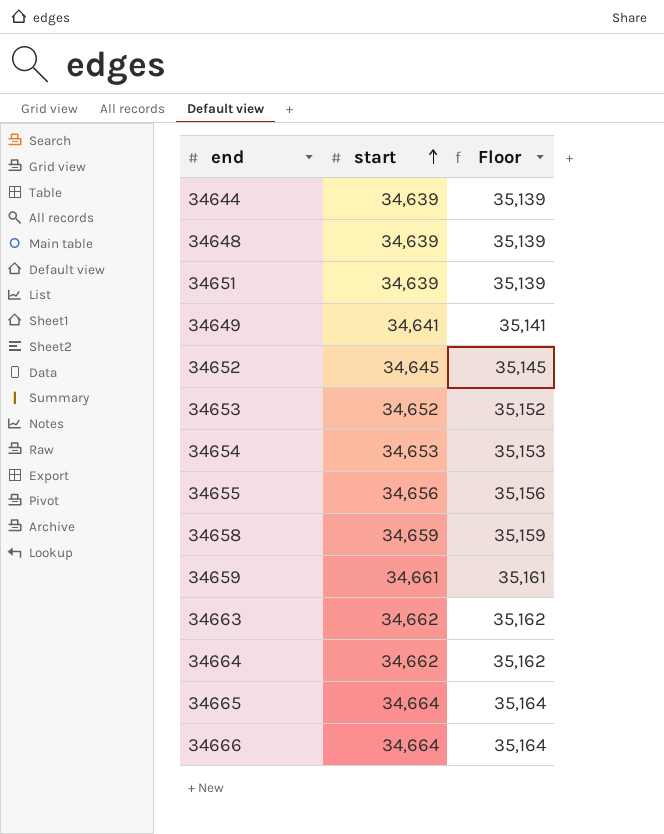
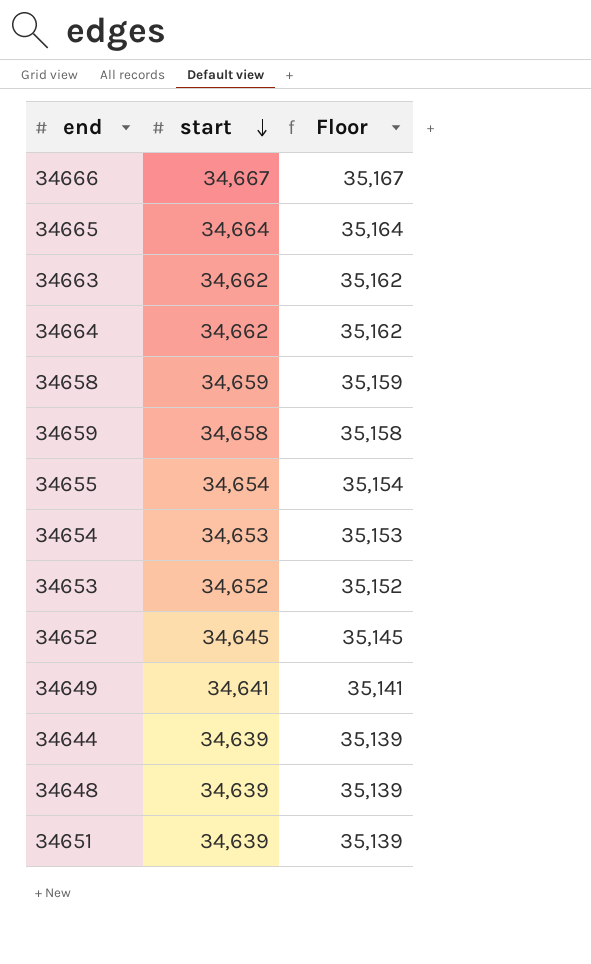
row order: start ascending -> start descending
34666 | start: 34,664 -> 34,667
34666 | Floor: 35,164 -> 35,167
34659 | start: 34,661 -> 34,658
34659 | Floor: 35,161 -> 35,158
34655 | start: 34,656 -> 34,654
34655 | Floor: 35,156 -> 35,154

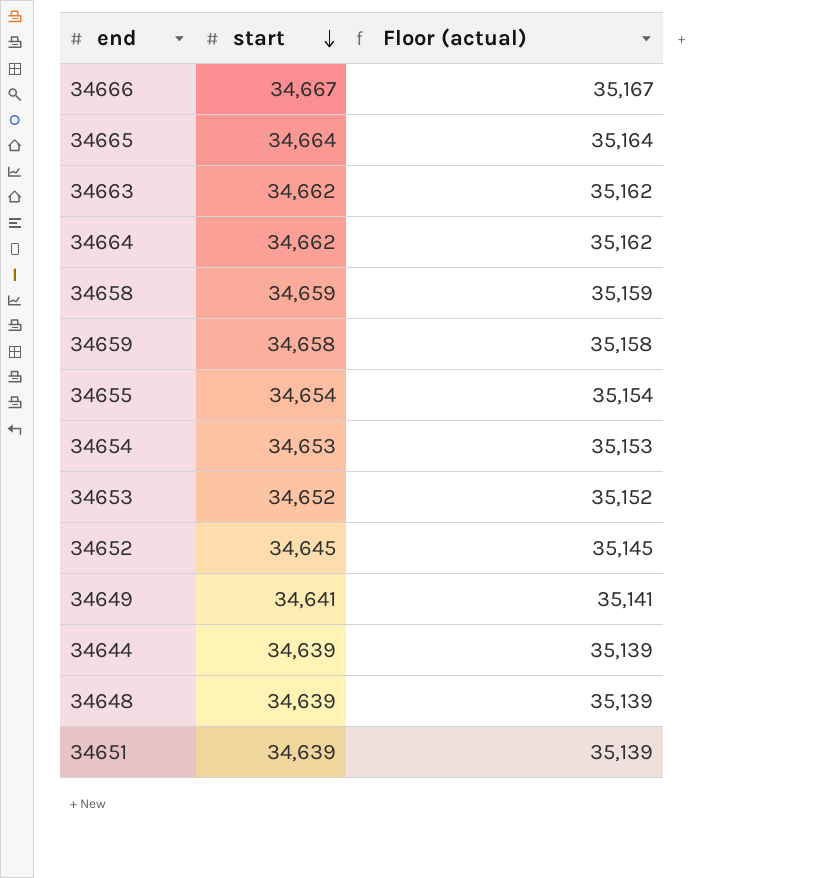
column name: Floor -> Floor (actual)

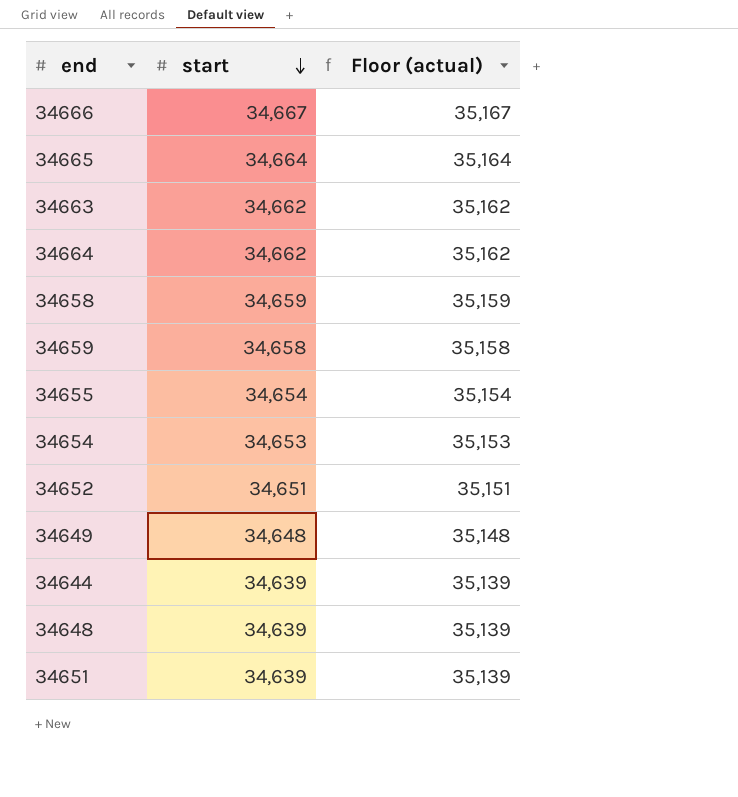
row 34653: 34,652 | 35,152 -> none
34652 | start: 34,645 -> 34,651
34652 | Floor (actual): 35,145 -> 35,151
34649 | start: 34,641 -> 34,648
34649 | Floor (actual): 35,141 -> 35,148

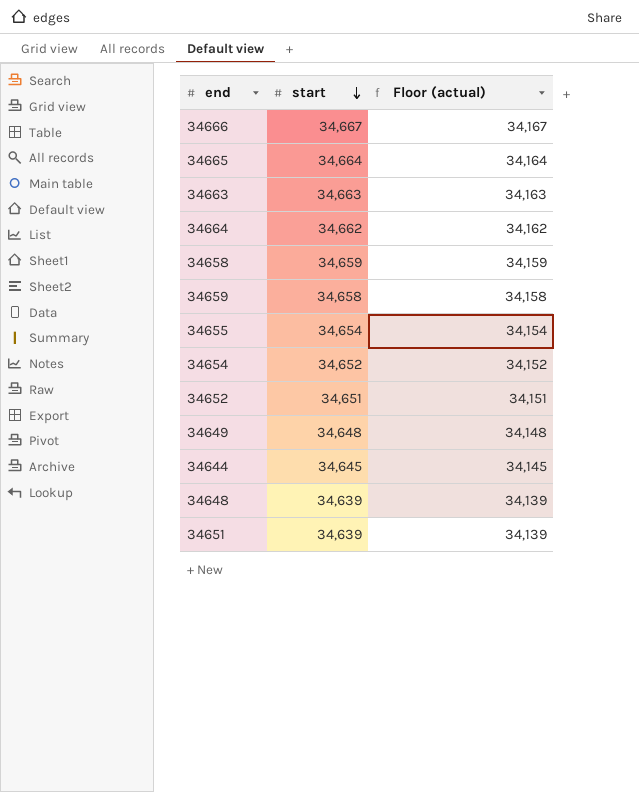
column Floor (actual) | formula: [start] + 500 -> [start] - 500
34663 | start: 34,662 -> 34,663
34654 | start: 34,653 -> 34,652
34644 | start: 34,639 -> 34,645

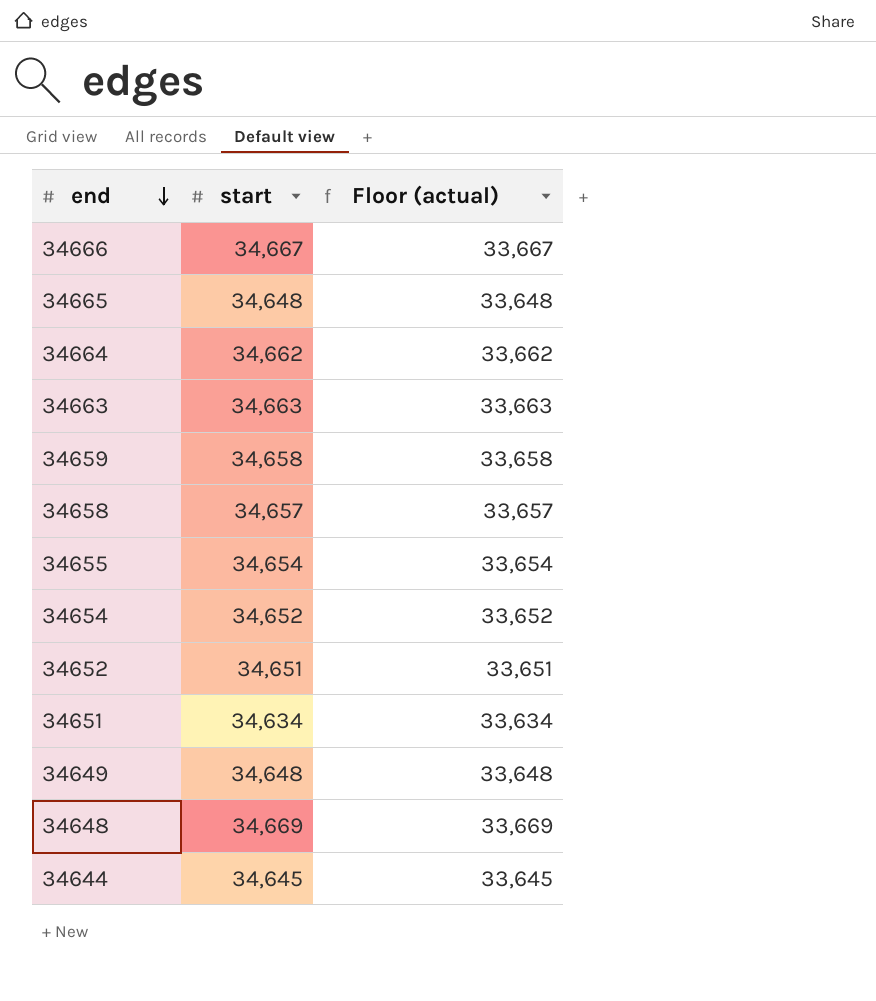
row order: start descending -> end descending
column Floor (actual) | formula: [start] - 500 -> [start] - 1000
34665 | start: 34,664 -> 34,648
34658 | start: 34,659 -> 34,657
34651 | start: 34,639 -> 34,634
34648 | start: 34,639 -> 34,669

